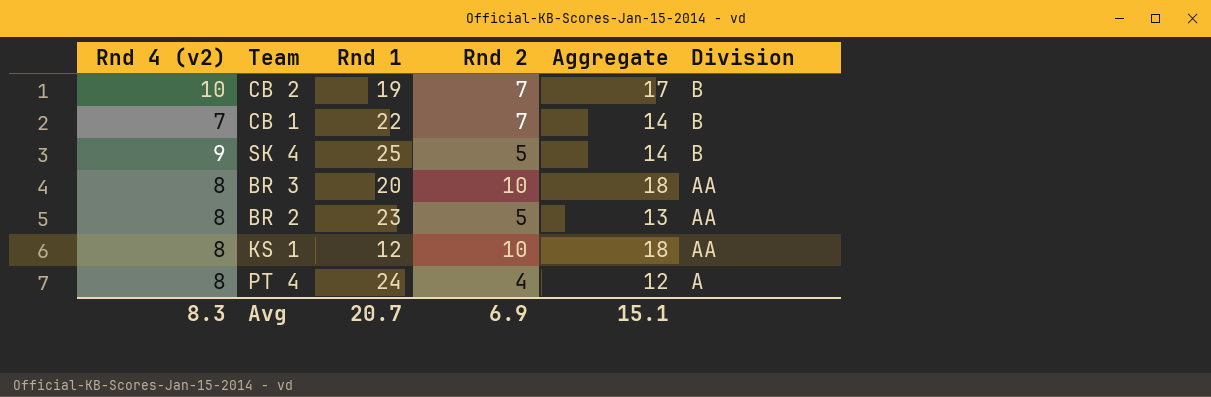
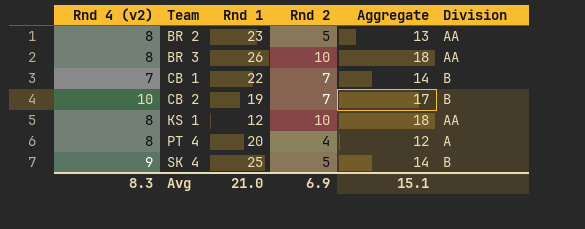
row order: Division descending -> Team ascending
BR 3 | Rnd 1: 20 -> 26
PT 4 | Rnd 1: 24 -> 20
Avg | Rnd 1: 20.7 -> 21.0

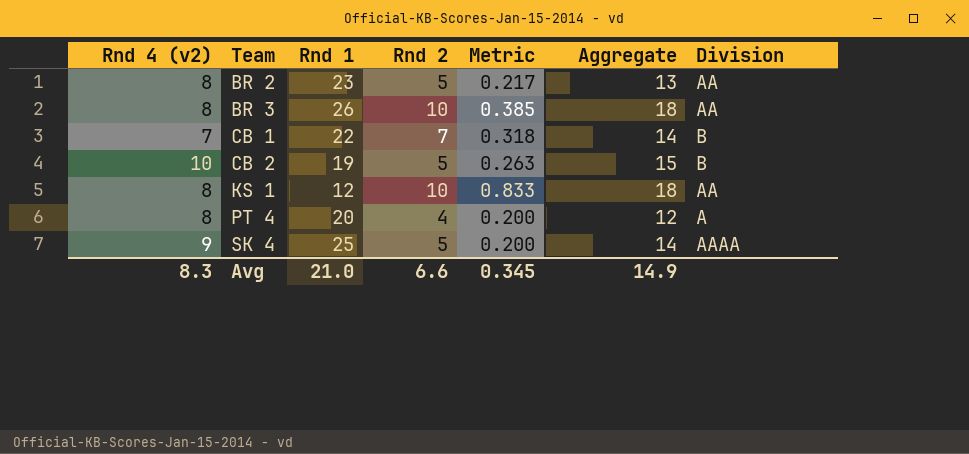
column Metric | formula: none -> [Rnd 2] / [Rnd 1]
CB 2 | Rnd 2: 7 -> 5
CB 2 | Aggregate: 17 -> 15
SK 4 | Division: B -> AAAA
Avg | Rnd 2: 6.9 -> 6.6
Avg | Aggregate: 15.1 -> 14.9

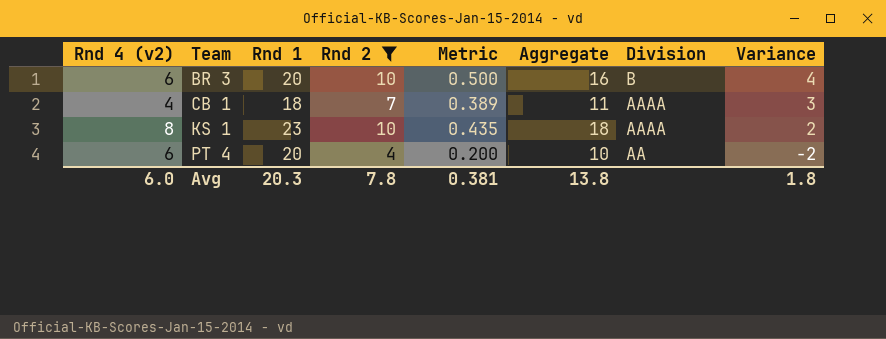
filter: none -> Rnd 2 != 5
column Variance | formula: none -> [Rnd 2] - [Rnd 4 (v2)]
BR 3 | Rnd 4 (v2): 8 -> 6
BR 3 | Rnd 1: 26 -> 20
BR 3 | Metric: 0.385 -> 0.500
BR 3 | Aggregate: 18 -> 16
BR 3 | Division: AA -> B
CB 1 | Rnd 4 (v2): 7 -> 4
CB 1 | Rnd 1: 22 -> 18
CB 1 | Metric: 0.318 -> 0.389
CB 1 | Aggregate: 14 -> 11
CB 1 | Division: B -> AAAA
KS 1 | Rnd 1: 12 -> 23
KS 1 | Metric: 0.833 -> 0.435
KS 1 | Division: AA -> AAAA
PT 4 | Rnd 4 (v2): 8 -> 6
PT 4 | Aggregate: 12 -> 10
PT 4 | Division: A -> AA
Avg | Rnd 4 (v2): 8.3 -> 6.0
Avg | Rnd 1: 21.0 -> 20.3
Avg | Rnd 2: 6.6 -> 7.8
Avg | Metric: 0.345 -> 0.381
Avg | Aggregate: 14.9 -> 13.8

